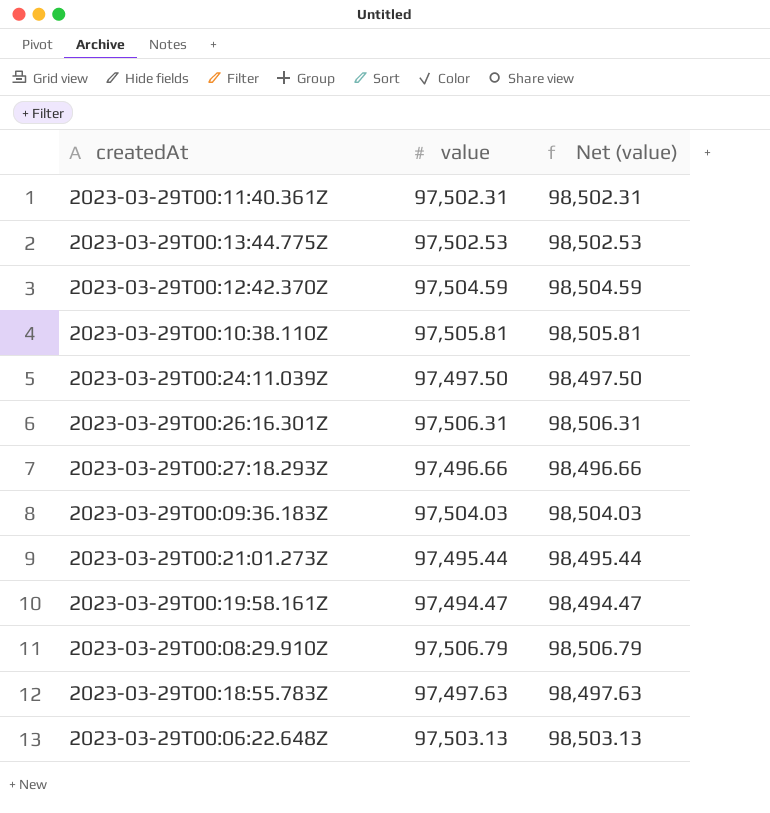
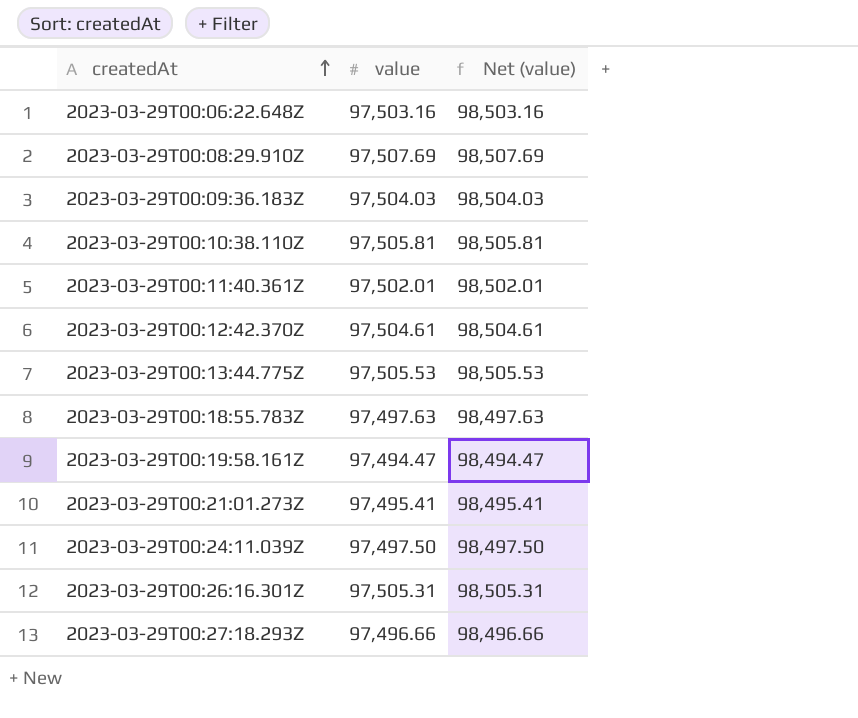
row order: none -> createdAt ascending
2023-03-29T00:06:22.648Z | value: 97,503.13 -> 97,503.16
2023-03-29T00:06:22.648Z | Net (value): 98,503.13 -> 98,503.16
2023-03-29T00:08:29.910Z | value: 97,506.79 -> 97,507.69
2023-03-29T00:08:29.910Z | Net (value): 98,506.79 -> 98,507.69
2023-03-29T00:11:40.361Z | value: 97,502.31 -> 97,502.01
2023-03-29T00:11:40.361Z | Net (value): 98,502.31 -> 98,502.01
2023-03-29T00:12:42.370Z | value: 97,504.59 -> 97,504.61
2023-03-29T00:12:42.370Z | Net (value): 98,504.59 -> 98,504.61
2023-03-29T00:13:44.775Z | value: 97,502.53 -> 97,505.53
2023-03-29T00:13:44.775Z | Net (value): 98,502.53 -> 98,505.53
2023-03-29T00:21:01.273Z | value: 97,495.44 -> 97,495.41
2023-03-29T00:21:01.273Z | Net (value): 98,495.44 -> 98,495.41
2023-03-29T00:26:16.301Z | value: 97,506.31 -> 97,505.31
2023-03-29T00:26:16.301Z | Net (value): 98,506.31 -> 98,505.31

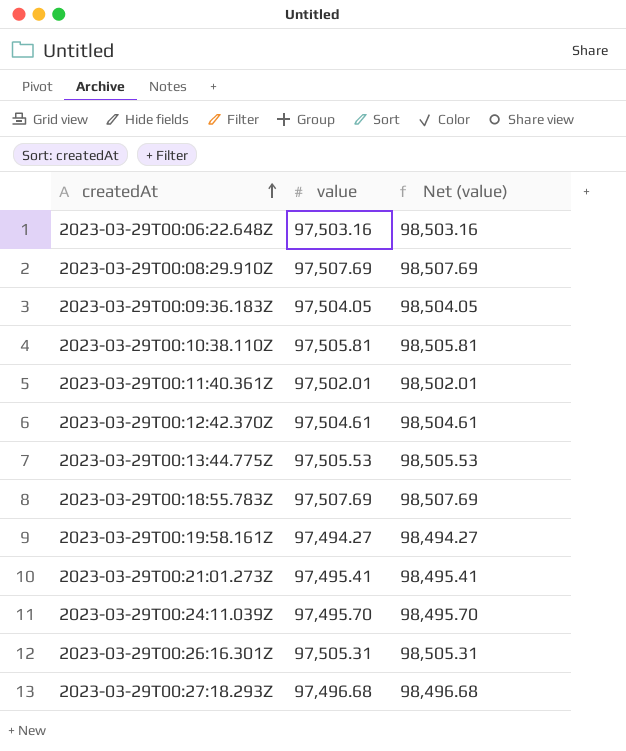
2023-03-29T00:09:36.183Z | value: 97,504.03 -> 97,504.05
2023-03-29T00:09:36.183Z | Net (value): 98,504.03 -> 98,504.05
2023-03-29T00:18:55.783Z | value: 97,497.63 -> 97,507.69
2023-03-29T00:18:55.783Z | Net (value): 98,497.63 -> 98,507.69
2023-03-29T00:19:58.161Z | value: 97,494.47 -> 97,494.27
2023-03-29T00:19:58.161Z | Net (value): 98,494.47 -> 98,494.27
2023-03-29T00:24:11.039Z | value: 97,497.50 -> 97,495.70
2023-03-29T00:24:11.039Z | Net (value): 98,497.50 -> 98,495.70
2023-03-29T00:27:18.293Z | value: 97,496.66 -> 97,496.68
2023-03-29T00:27:18.293Z | Net (value): 98,496.66 -> 98,496.68

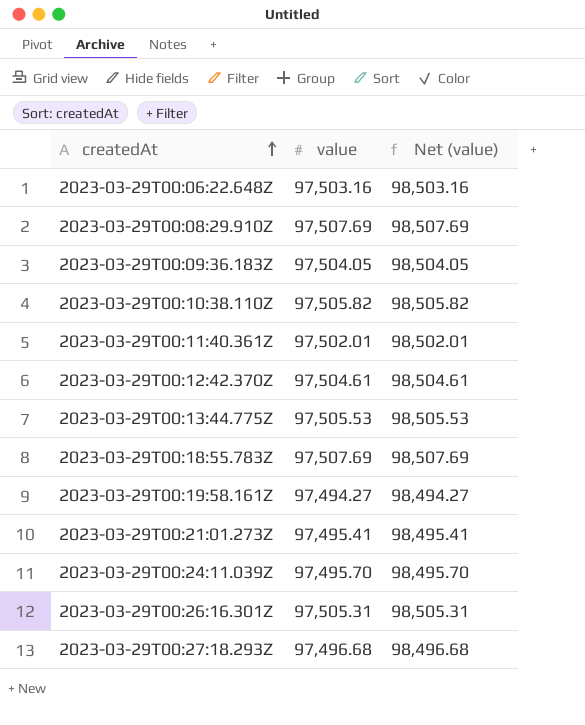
2023-03-29T00:10:38.110Z | value: 97,505.81 -> 97,505.82
2023-03-29T00:10:38.110Z | Net (value): 98,505.81 -> 98,505.82

